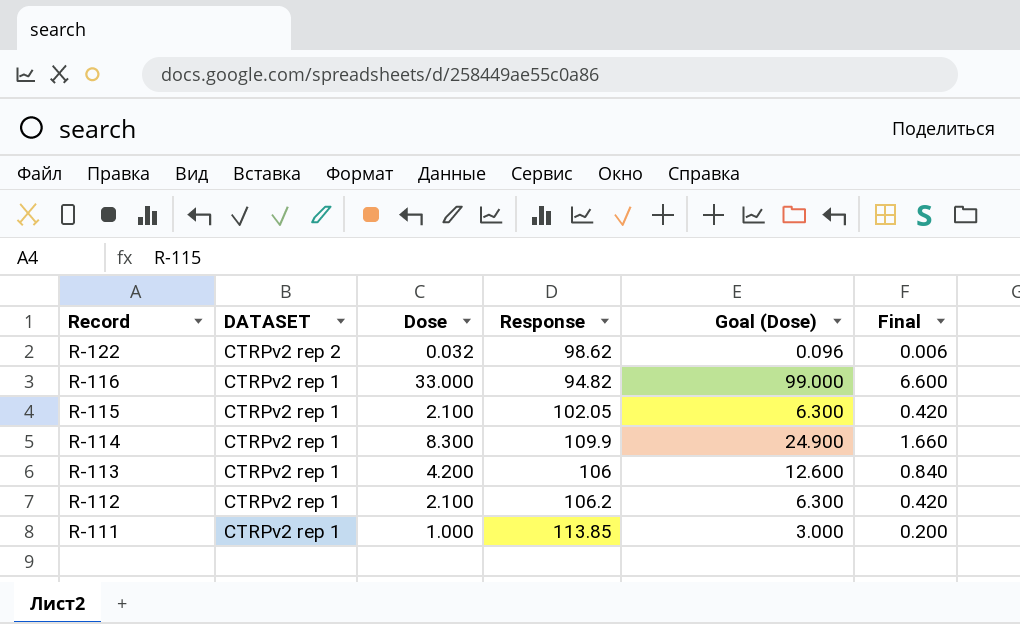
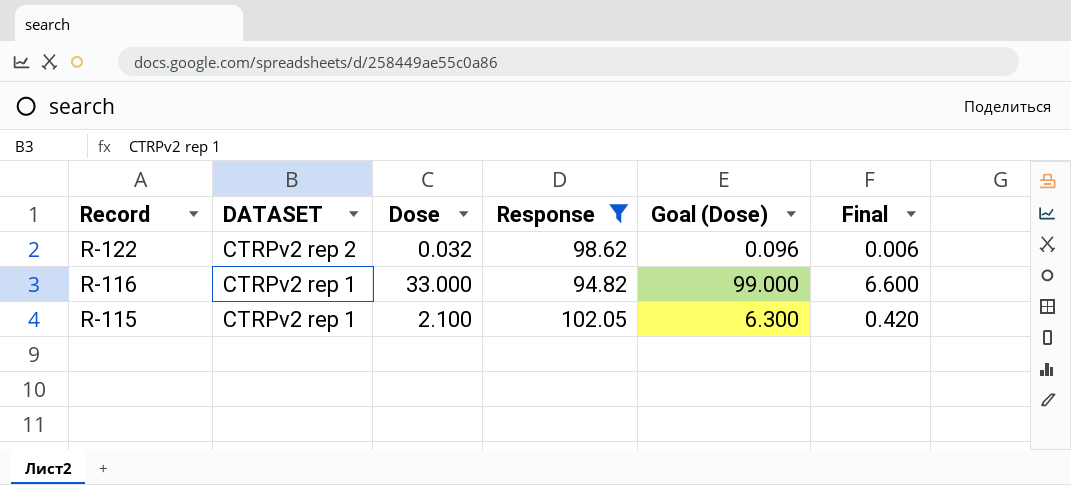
filter: none -> Response <= 102.05

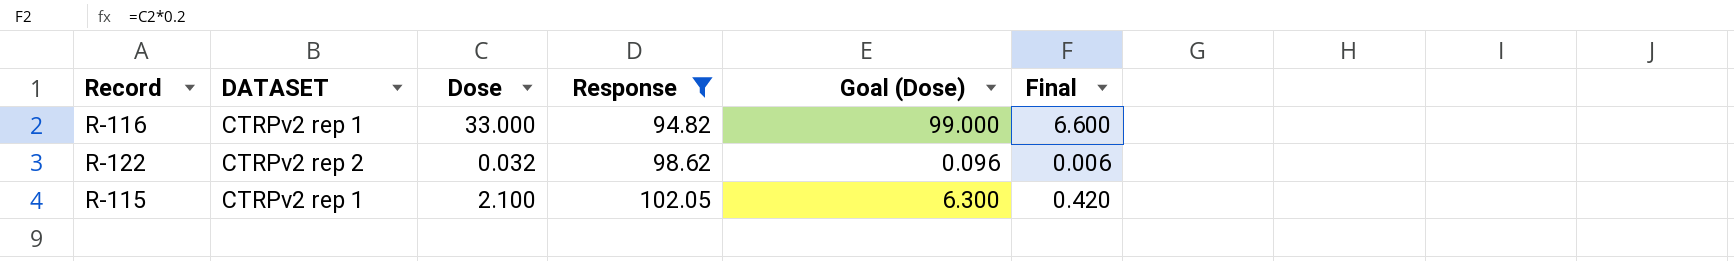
row order: Record descending -> Response ascending

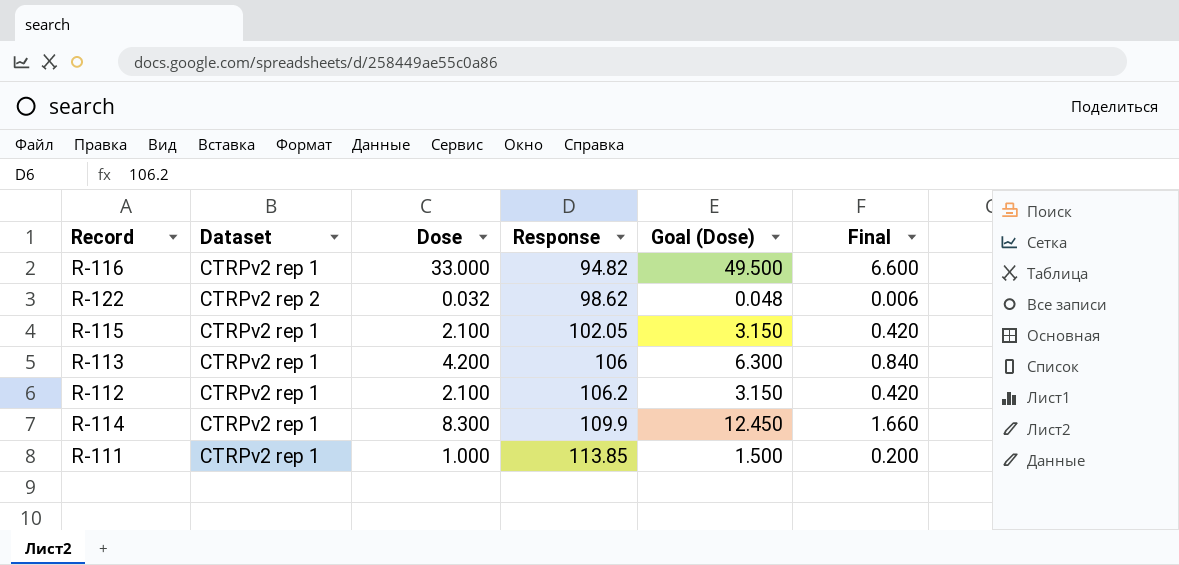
filter: Response <= 102.05 -> none
column name: DATASET -> Dataset
column Goal (Dose) | formula: [Dose] * 3 -> [Dose] * 1.5

